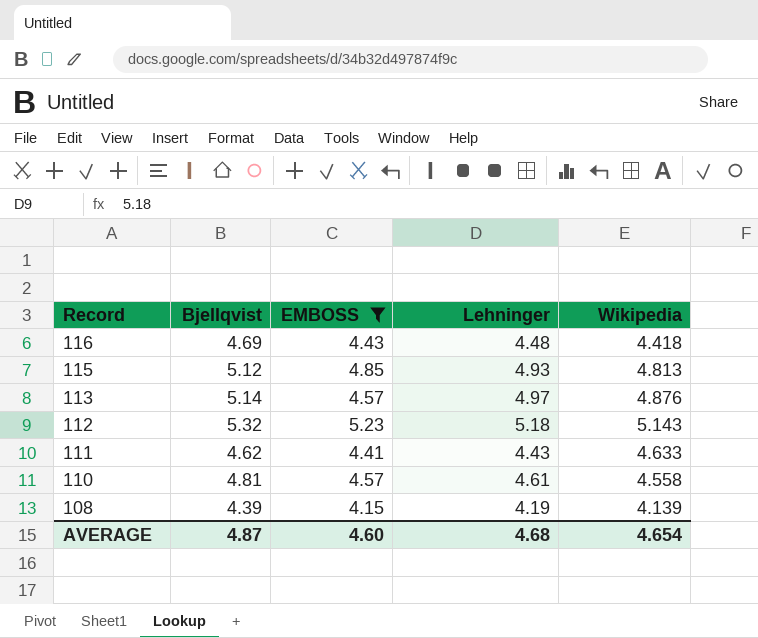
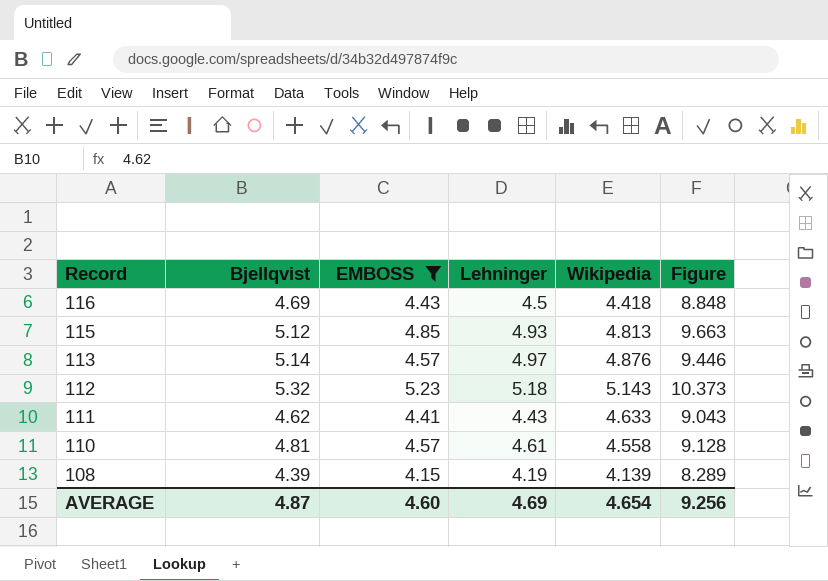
column Figure | formula: none -> [EMBOSS] + [Wikipedia]
116 | Lehninger: 4.48 -> 4.5
AVERAGE | Lehninger: 4.68 -> 4.69

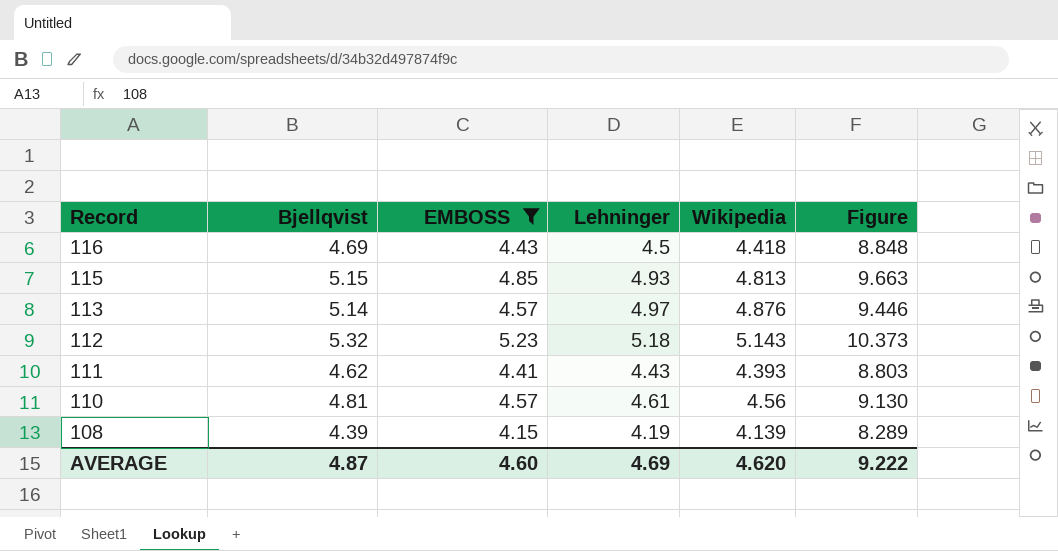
115 | Bjellqvist: 5.12 -> 5.15
111 | Wikipedia: 4.633 -> 4.393
111 | Figure: 9.043 -> 8.803
110 | Wikipedia: 4.558 -> 4.56
110 | Figure: 9.128 -> 9.130
AVERAGE | Wikipedia: 4.654 -> 4.620
AVERAGE | Figure: 9.256 -> 9.222

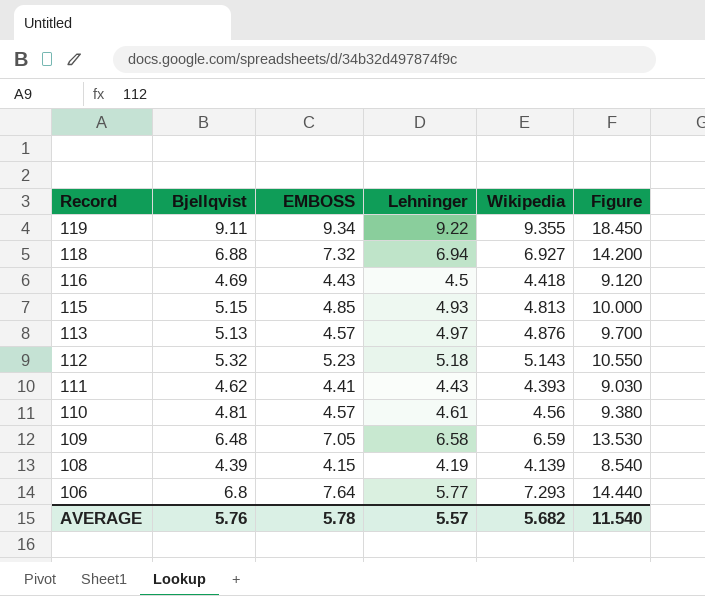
filter: EMBOSS <= 5.23 -> none
column Figure | formula: [EMBOSS] + [Wikipedia] -> [Bjellqvist] + [EMBOSS]
113 | Bjellqvist: 5.14 -> 5.13
AVERAGE | Bjellqvist: 4.87 -> 5.76
AVERAGE | EMBOSS: 4.60 -> 5.78
AVERAGE | Lehninger: 4.69 -> 5.57
AVERAGE | Wikipedia: 4.620 -> 5.682
AVERAGE | Figure: 9.222 -> 11.540

